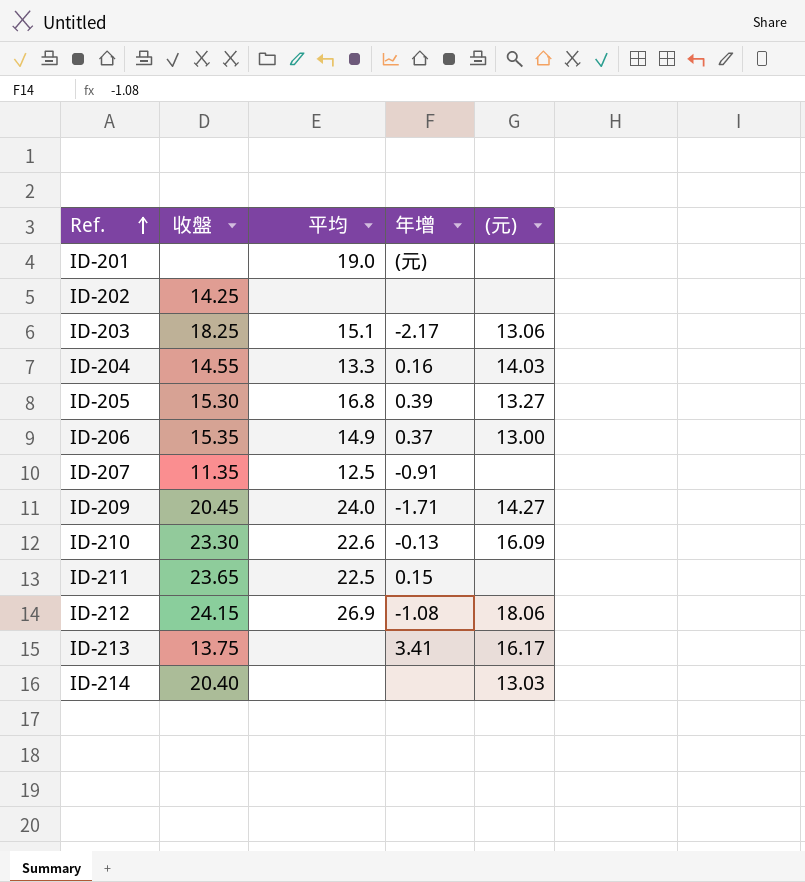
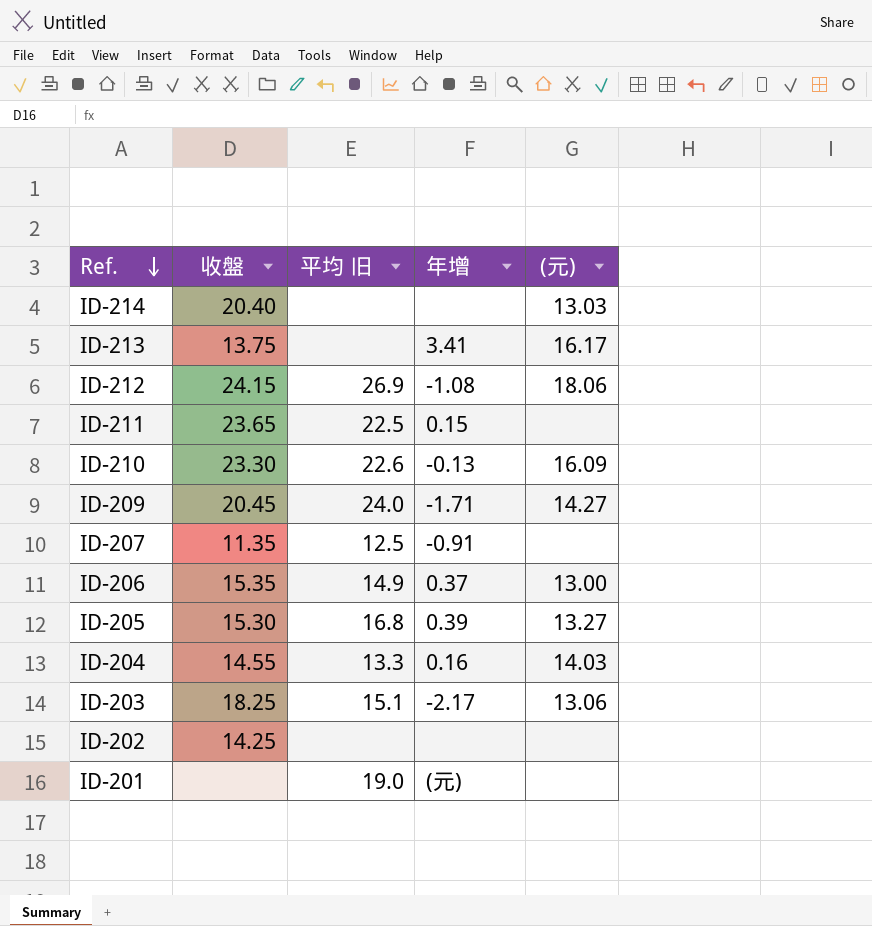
row order: Ref. ascending -> Ref. descending
column name: 平均 -> 平均 旧

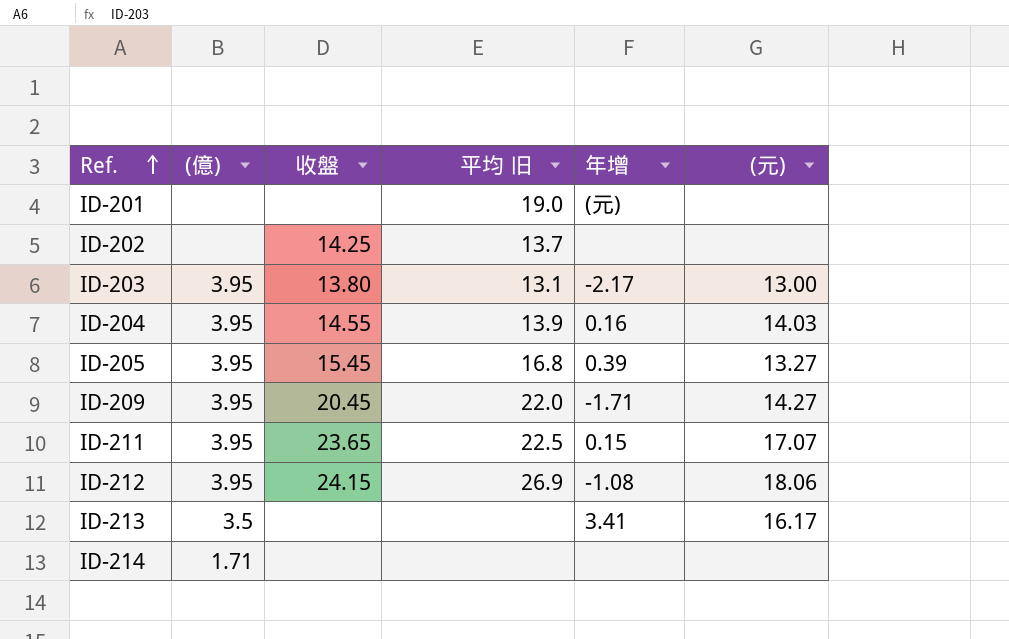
row order: Ref. descending -> Ref. ascending
column (億) | position: none -> 2
row ID-210: 23.30 | 22.6 | -0.13 | 16.09 -> none
row ID-207: 11.35 | 12.5 | -0.91 | none -> none
row ID-206: 15.35 | 14.9 | 0.37 | 13.00 -> none
ID-202 | 平均 旧: none -> 13.7
ID-203 | 收盤: 18.25 -> 13.80
ID-203 | 平均 旧: 15.1 -> 13.1
ID-203 | (元): 13.06 -> 13.00
ID-204 | 平均 旧: 13.3 -> 13.9
ID-205 | 收盤: 15.30 -> 15.45
ID-209 | 平均 旧: 24.0 -> 22.0
ID-211 | (元): none -> 17.07
ID-213 | 收盤: 13.75 -> none
ID-214 | 收盤: 20.40 -> none
ID-214 | (元): 13.03 -> none

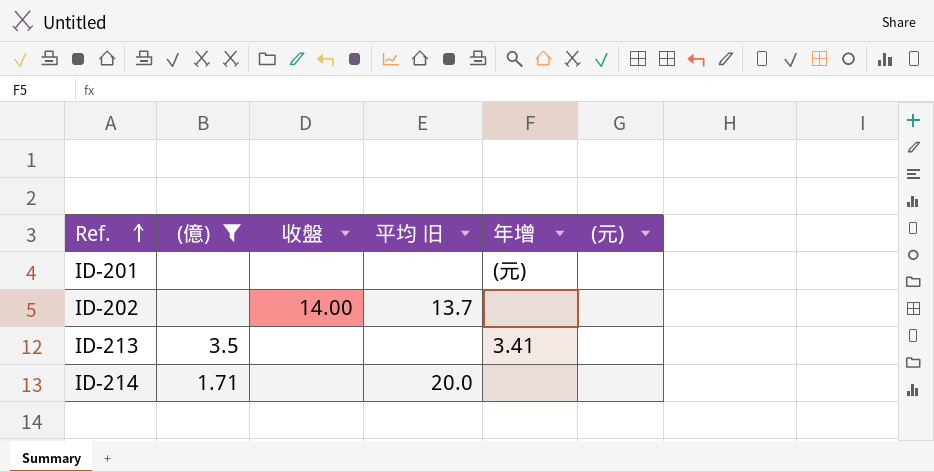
filter: none -> (億) != 3.95
ID-201 | 平均 旧: 19.0 -> none
ID-202 | 收盤: 14.25 -> 14.00
ID-213 | (元): 16.17 -> none
ID-214 | 平均 旧: none -> 20.0

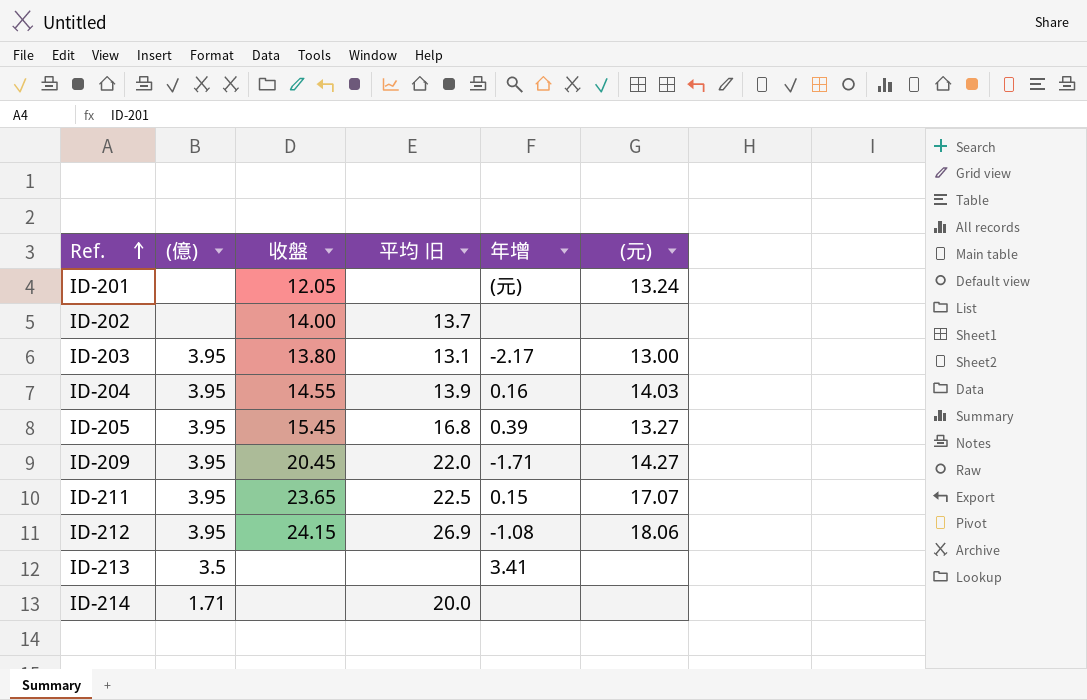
filter: (億) != 3.95 -> none
ID-201 | 收盤: none -> 12.05
ID-201 | (元): none -> 13.24

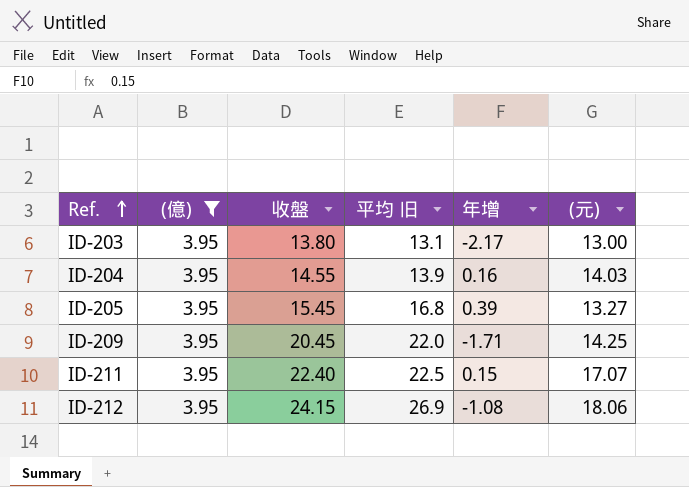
filter: none -> (億) = 3.95
ID-209 | (元): 14.27 -> 14.25
ID-211 | 收盤: 23.65 -> 22.40

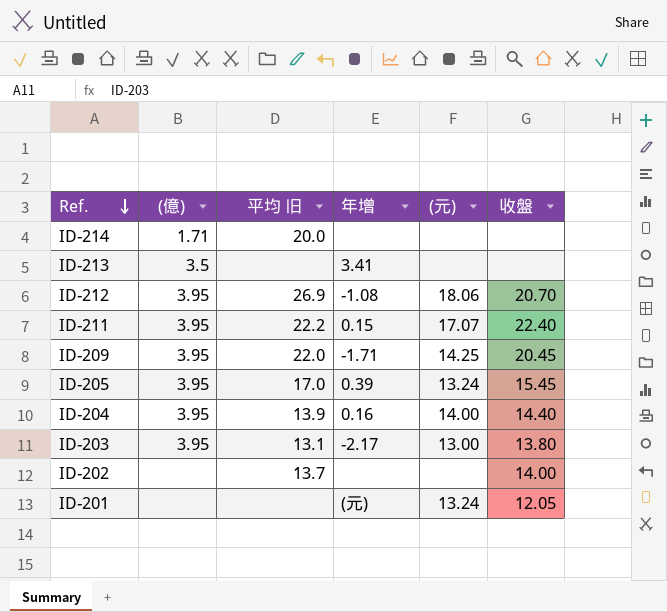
filter: (億) = 3.95 -> none
row order: Ref. ascending -> Ref. descending
column 收盤 | position: 3 -> 6
ID-212 | 收盤: 24.15 -> 20.70
ID-211 | 平均 旧: 22.5 -> 22.2
ID-205 | 平均 旧: 16.8 -> 17.0
ID-205 | (元): 13.27 -> 13.24
ID-204 | (元): 14.03 -> 14.00
ID-204 | 收盤: 14.55 -> 14.40

